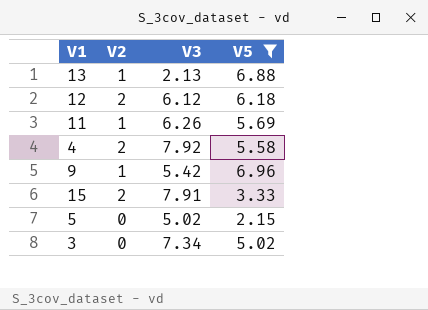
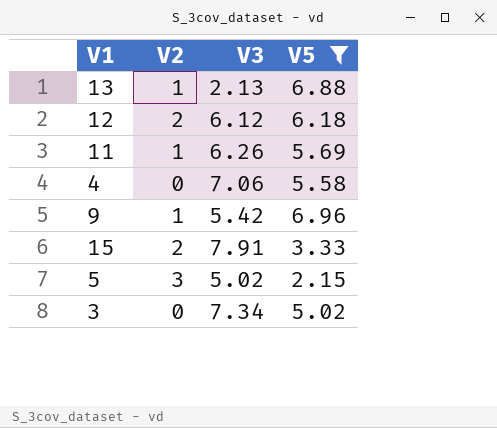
4 | V2: 2 -> 0
4 | V3: 7.92 -> 7.06
5 | V2: 0 -> 3

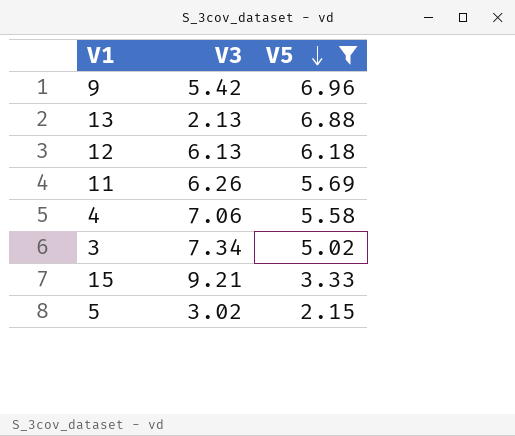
row order: none -> V5 descending
column V2 | position: 2 -> none
12 | V3: 6.12 -> 6.13
15 | V3: 7.91 -> 9.21
5 | V3: 5.02 -> 3.02

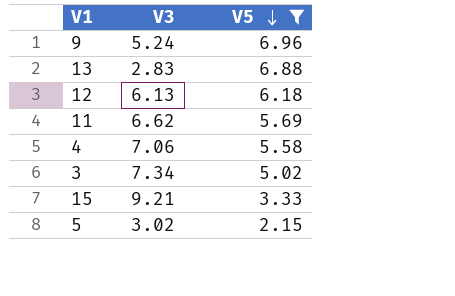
9 | V3: 5.42 -> 5.24
13 | V3: 2.13 -> 2.83
11 | V3: 6.26 -> 6.62

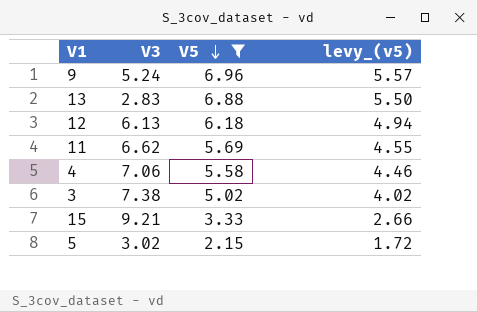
column levy_(v5) | formula: none -> [V5] * 0.8
3 | V3: 7.34 -> 7.38

